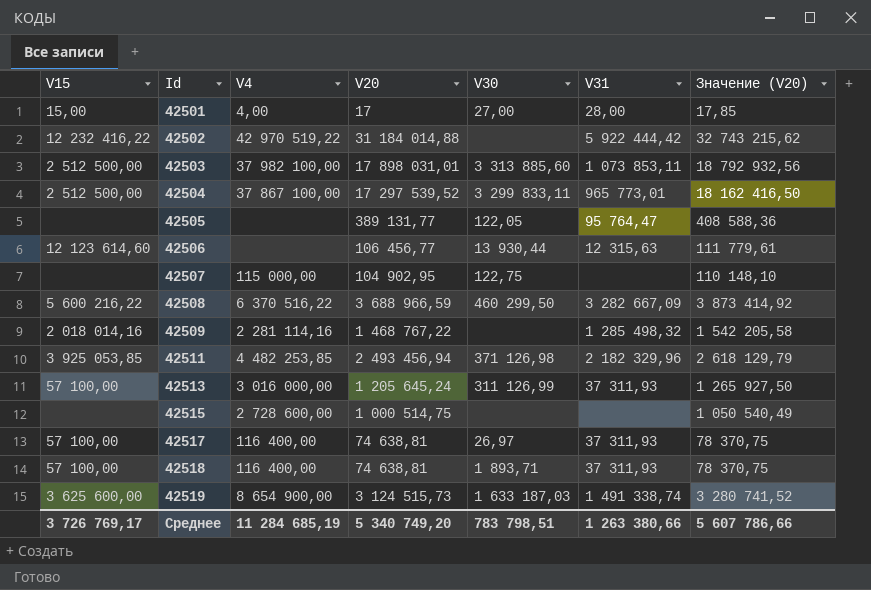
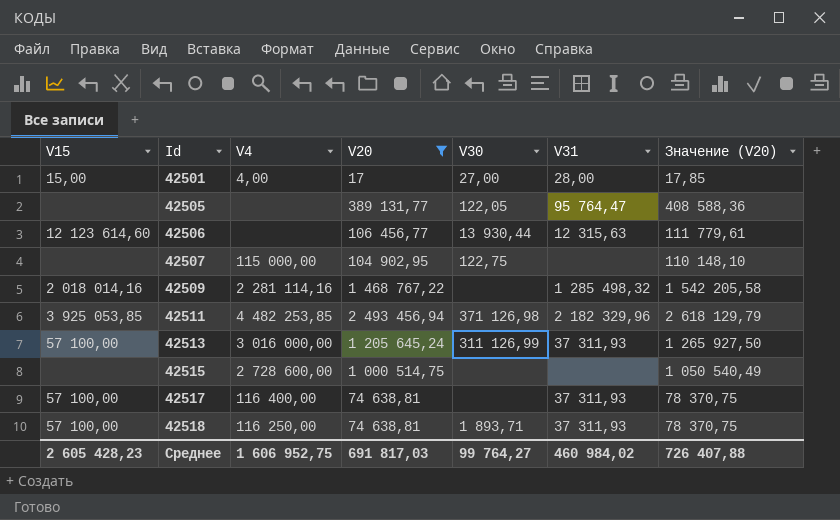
filter: none -> V20 <= 2 493 456,94
42517 | V30: 26,97 -> none
42518 | V4: 116 400,00 -> 116 250,00
Среднее | V15: 3 726 769,17 -> 2 605 428,23
Среднее | V4: 11 284 685,19 -> 1 606 952,75
Среднее | V20: 5 340 749,20 -> 691 817,03
Среднее | V30: 783 798,51 -> 99 764,27
Среднее | V31: 1 263 380,66 -> 460 984,02
Среднее | Значение (V20): 5 607 786,66 -> 726 407,88

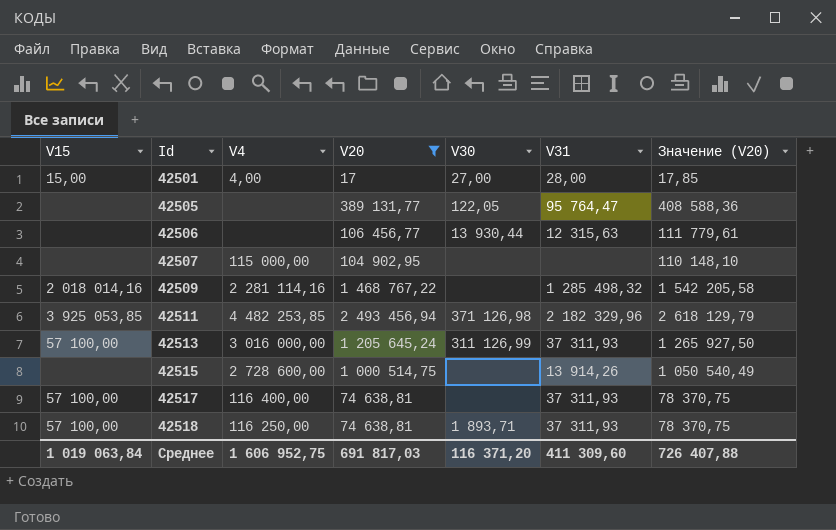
42506 | V15: 12 123 614,60 -> none
42507 | V30: 122,75 -> none
42515 | V31: none -> 13 914,26
Среднее | V15: 2 605 428,23 -> 1 019 063,84
Среднее | V30: 99 764,27 -> 116 371,20
Среднее | V31: 460 984,02 -> 411 309,60

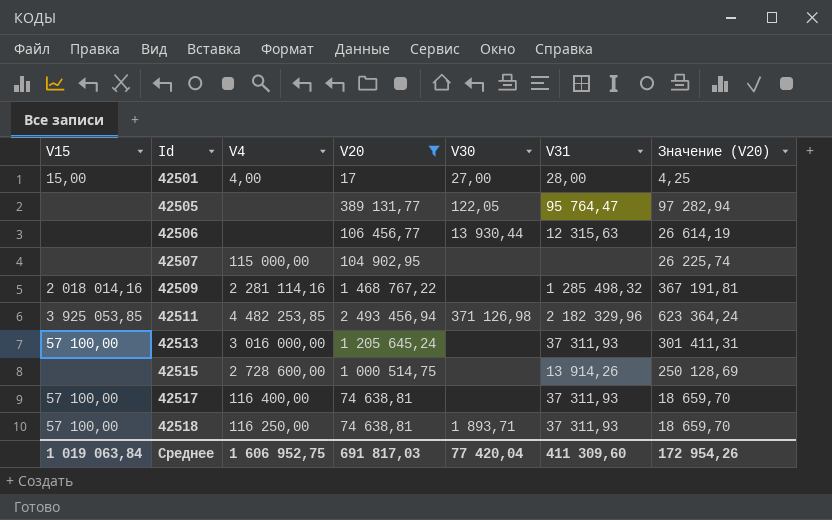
column Значение (V20) | formula: [V20] * 1,05 -> [V20] * 0,25
42513 | V30: 311 126,99 -> none
Среднее | V30: 116 371,20 -> 77 420,04
Среднее | Значение (V20): 726 407,88 -> 172 954,26

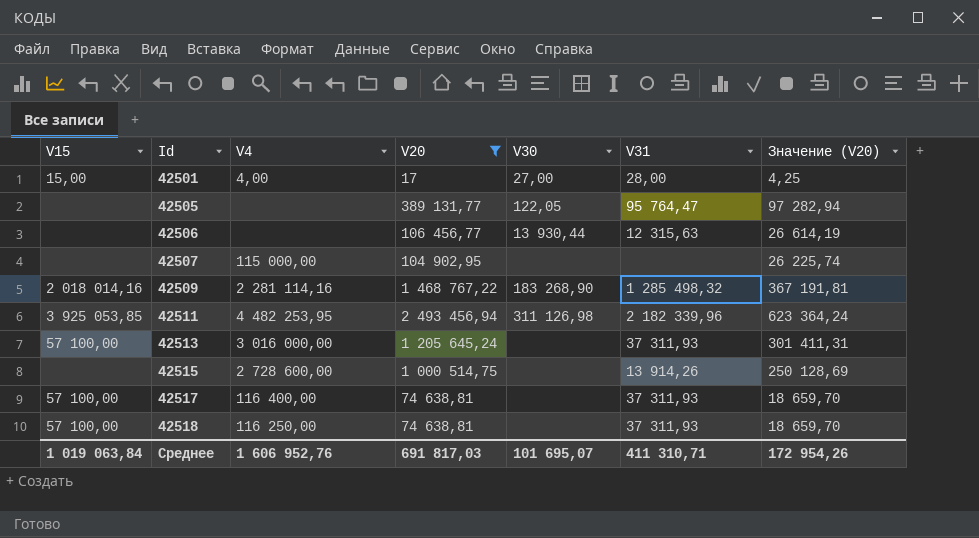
42509 | V30: none -> 183 268,90
42511 | V4: 4 482 253,85 -> 4 482 253,95
42511 | V30: 371 126,98 -> 311 126,98
42511 | V31: 2 182 329,96 -> 2 182 339,96
42518 | V30: 1 893,71 -> none
Среднее | V4: 1 606 952,75 -> 1 606 952,76
Среднее | V30: 77 420,04 -> 101 695,07
Среднее | V31: 411 309,60 -> 411 310,71

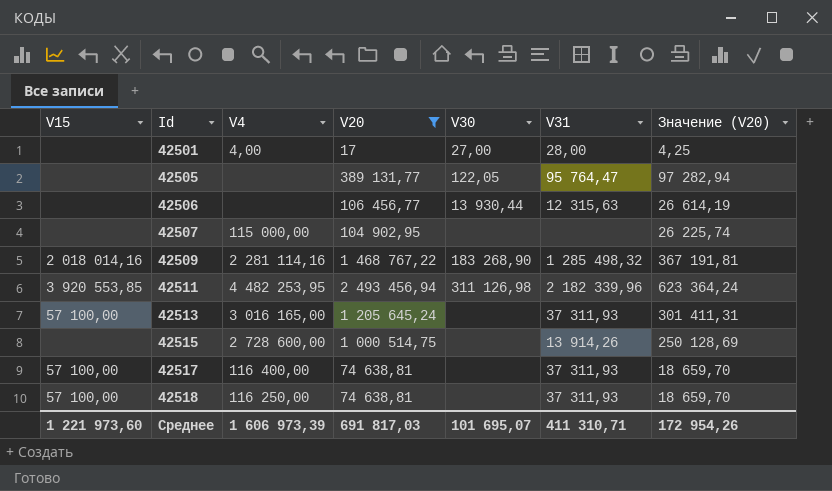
42501 | V15: 15,00 -> none
42511 | V15: 3 925 053,85 -> 3 920 553,85
42513 | V4: 3 016 000,00 -> 3 016 165,00
Среднее | V15: 1 019 063,84 -> 1 221 973,60
Среднее | V4: 1 606 952,76 -> 1 606 973,39

